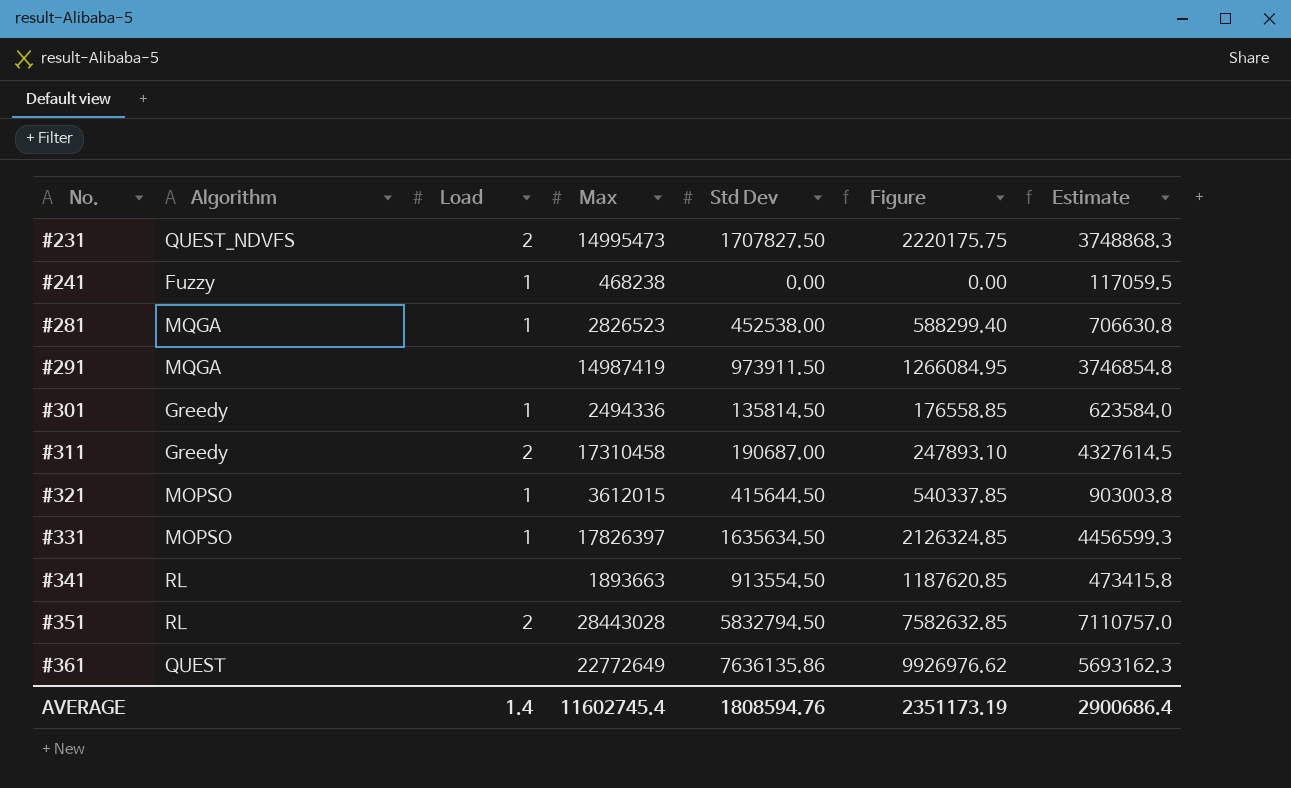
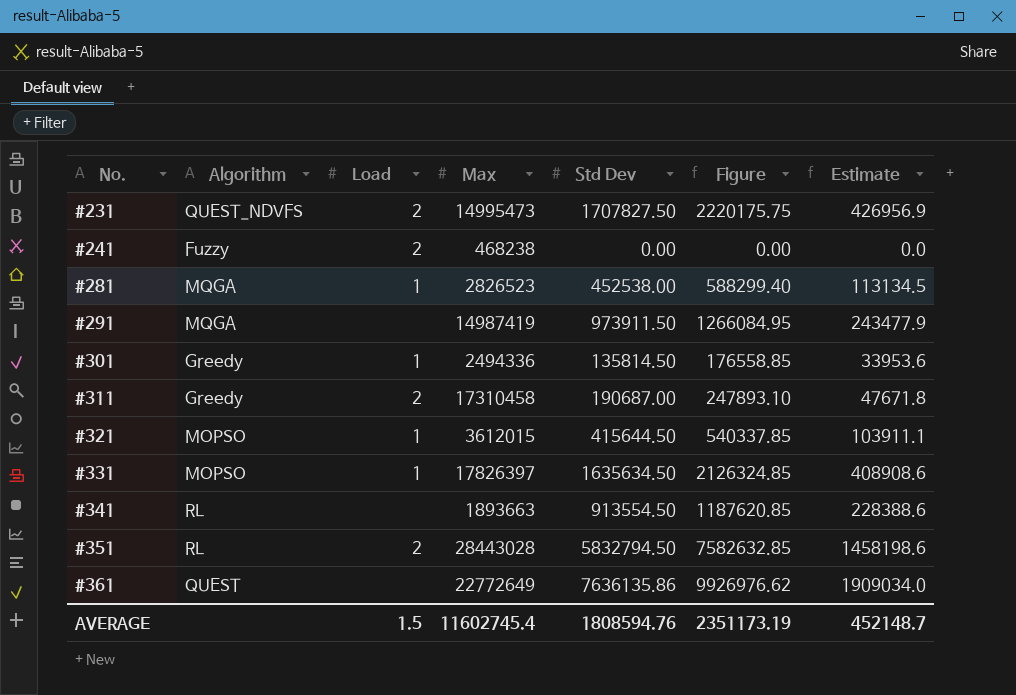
column Estimate | formula: [Max] * 0.25 -> [Std Dev] * 0.25
#241 | Load: 1 -> 2
AVERAGE | Load: 1.4 -> 1.5
AVERAGE | Estimate: 2900686.4 -> 452148.7

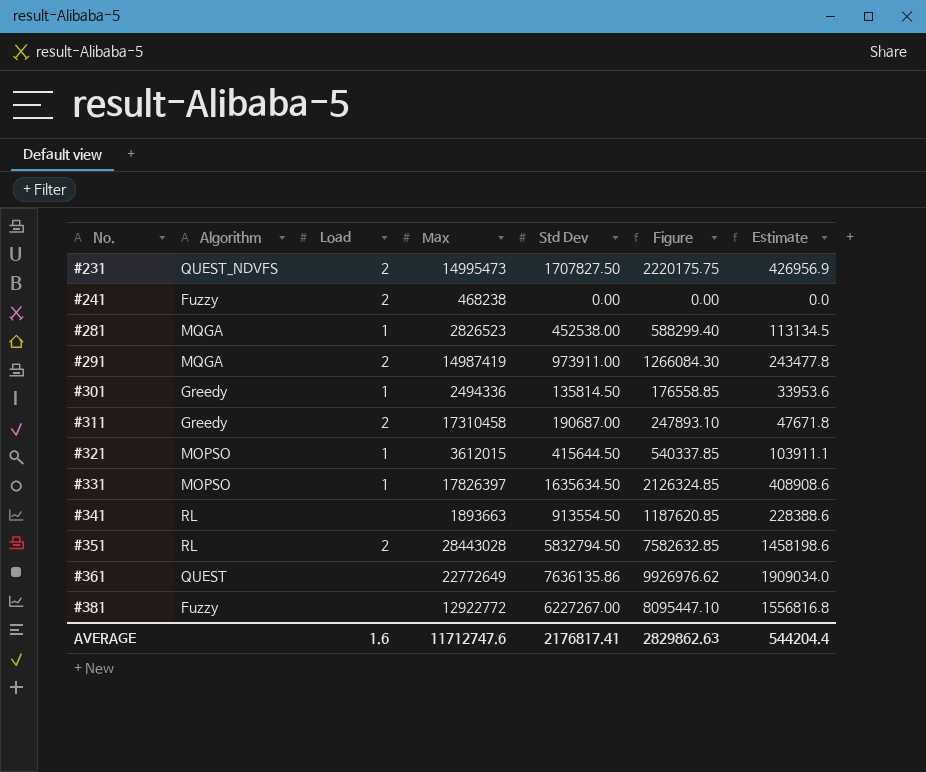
#291 | Load: none -> 2
#291 | Std Dev: 973911.50 -> 973911.00
#291 | Figure: 1266084.95 -> 1266084.30
#291 | Estimate: 243477.9 -> 243477.8
row #381: none -> Fuzzy | none | 12922772 | 6227267.00 | 8095447.10 | 1556816.8
AVERAGE | Load: 1.5 -> 1.6
AVERAGE | Max: 11602745.4 -> 11712747.6
AVERAGE | Std Dev: 1808594.76 -> 2176817.41
AVERAGE | Figure: 2351173.19 -> 2829862.63
AVERAGE | Estimate: 452148.7 -> 544204.4

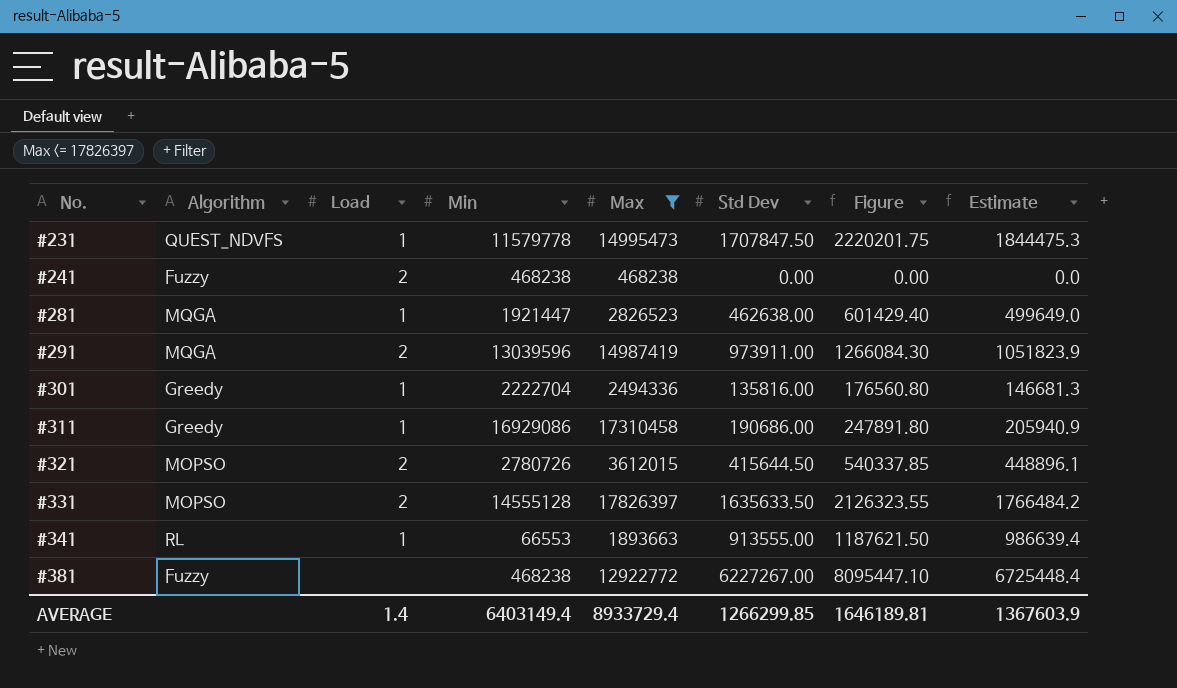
filter: none -> Max <= 17826397
column Min | position: none -> 4
column Estimate | formula: [Std Dev] * 0.25 -> [Std Dev] * 1.08
#231 | Load: 2 -> 1
#231 | Std Dev: 1707827.50 -> 1707847.50
#231 | Figure: 2220175.75 -> 2220201.75
#281 | Std Dev: 452538.00 -> 462638.00
#281 | Figure: 588299.40 -> 601429.40
#301 | Std Dev: 135814.50 -> 135816.00
#301 | Figure: 176558.85 -> 176560.80
#311 | Load: 2 -> 1
#311 | Std Dev: 190687.00 -> 190686.00
#311 | Figure: 247893.10 -> 247891.80
#321 | Load: 1 -> 2
#331 | Load: 1 -> 2
#331 | Std Dev: 1635634.50 -> 1635633.50
#331 | Figure: 2126324.85 -> 2126323.55
#341 | Load: none -> 1
#341 | Std Dev: 913554.50 -> 913555.00
#341 | Figure: 1187620.85 -> 1187621.50
AVERAGE | Load: 1.6 -> 1.4
AVERAGE | Max: 11712747.6 -> 8933729.4
AVERAGE | Std Dev: 2176817.41 -> 1266299.85
AVERAGE | Figure: 2829862.63 -> 1646189.81
AVERAGE | Estimate: 544204.4 -> 1367603.9

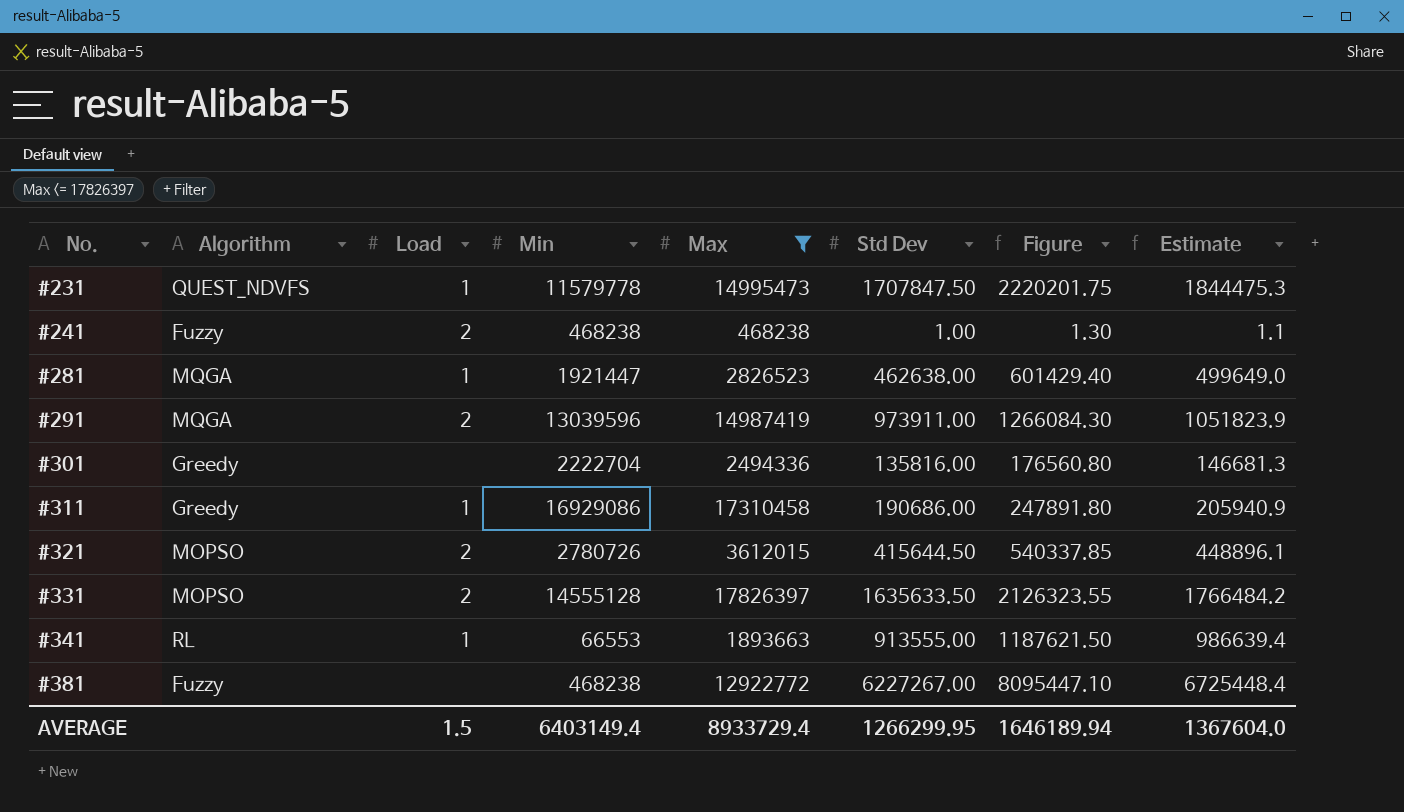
#241 | Std Dev: 0.00 -> 1.00
#241 | Figure: 0.00 -> 1.30
#241 | Estimate: 0.0 -> 1.1
#301 | Load: 1 -> none
AVERAGE | Load: 1.4 -> 1.5
AVERAGE | Std Dev: 1266299.85 -> 1266299.95
AVERAGE | Figure: 1646189.81 -> 1646189.94
AVERAGE | Estimate: 1367603.9 -> 1367604.0

